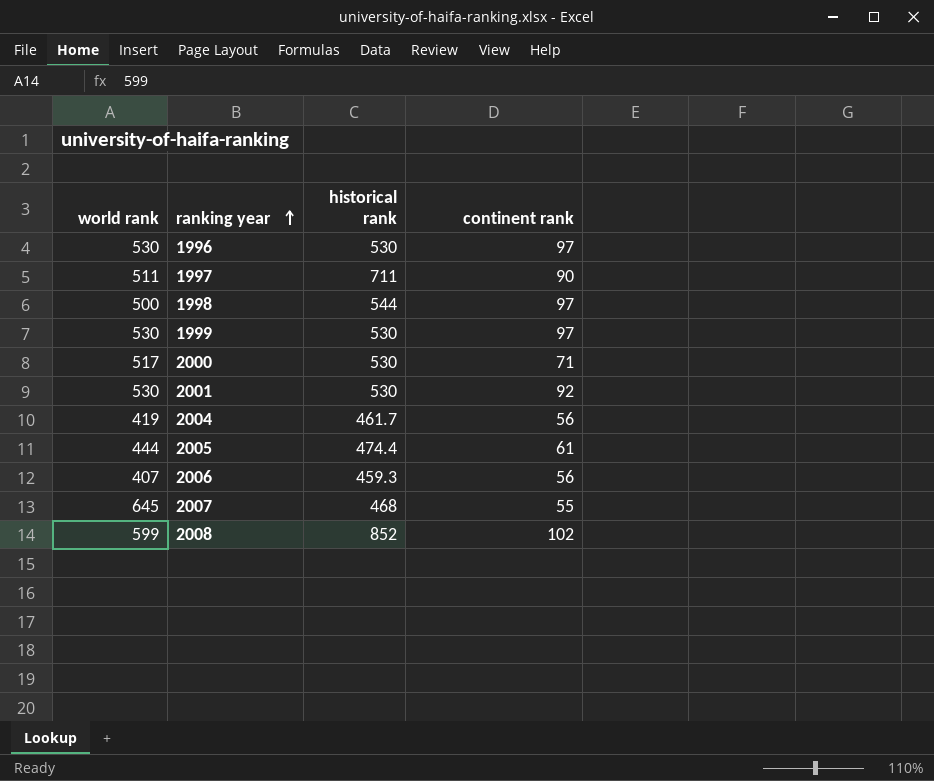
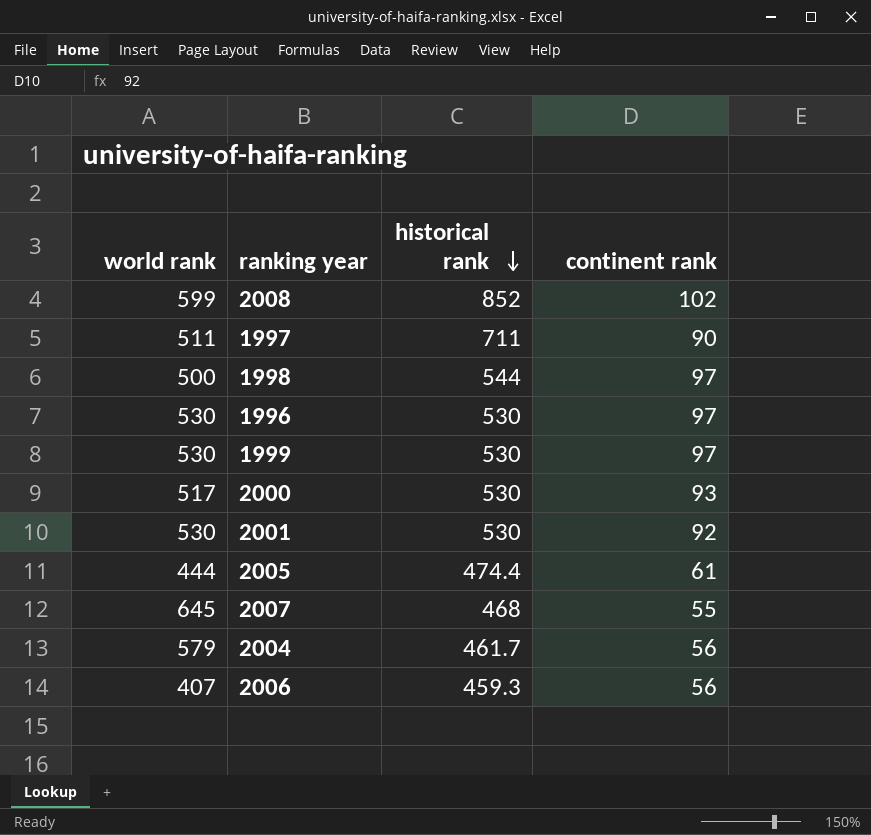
row order: ranking year ascending -> historical rank descending
2000 | continent rank: 71 -> 93
2004 | world rank: 419 -> 579

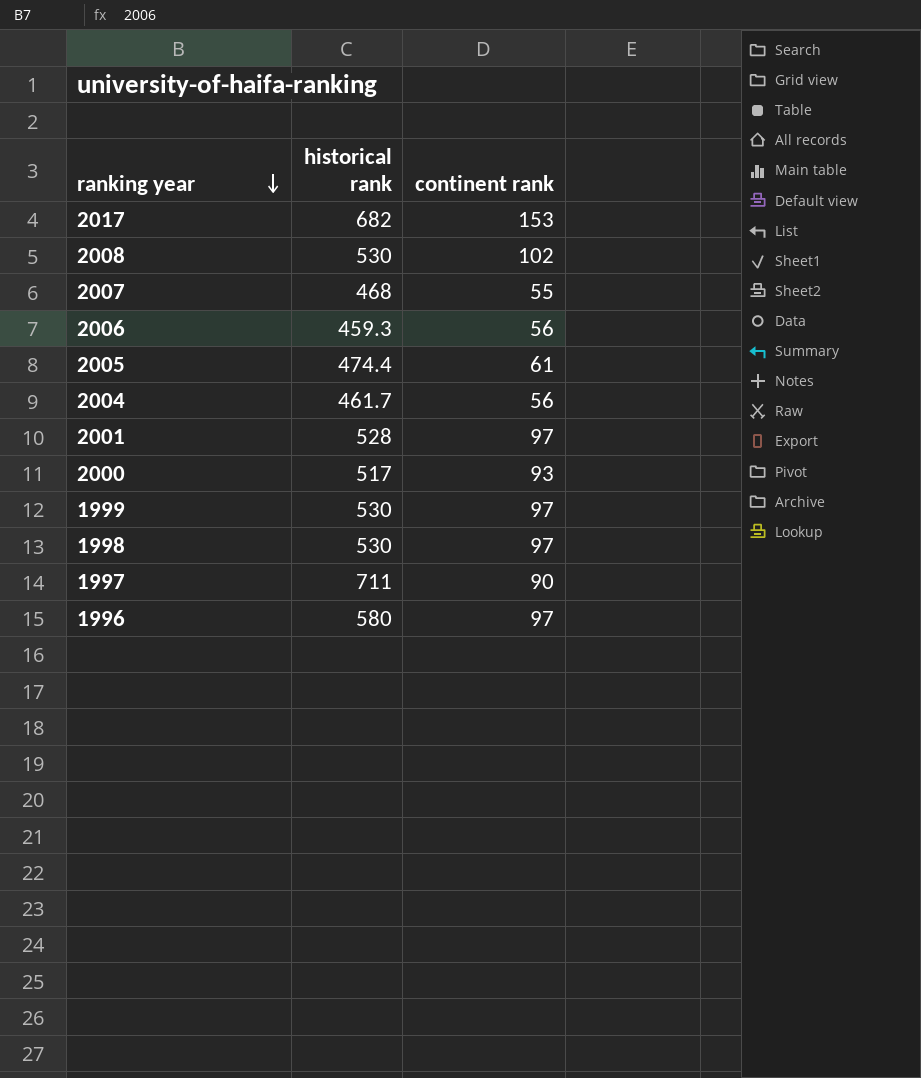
row order: historical rank descending -> ranking year descending
column world rank | position: 1 -> none
row 2017: none -> 682 | 153
2008 | historical rank: 852 -> 530
2001 | historical rank: 530 -> 528
2001 | continent rank: 92 -> 97
2000 | historical rank: 530 -> 517
1998 | historical rank: 544 -> 530
1996 | historical rank: 530 -> 580

